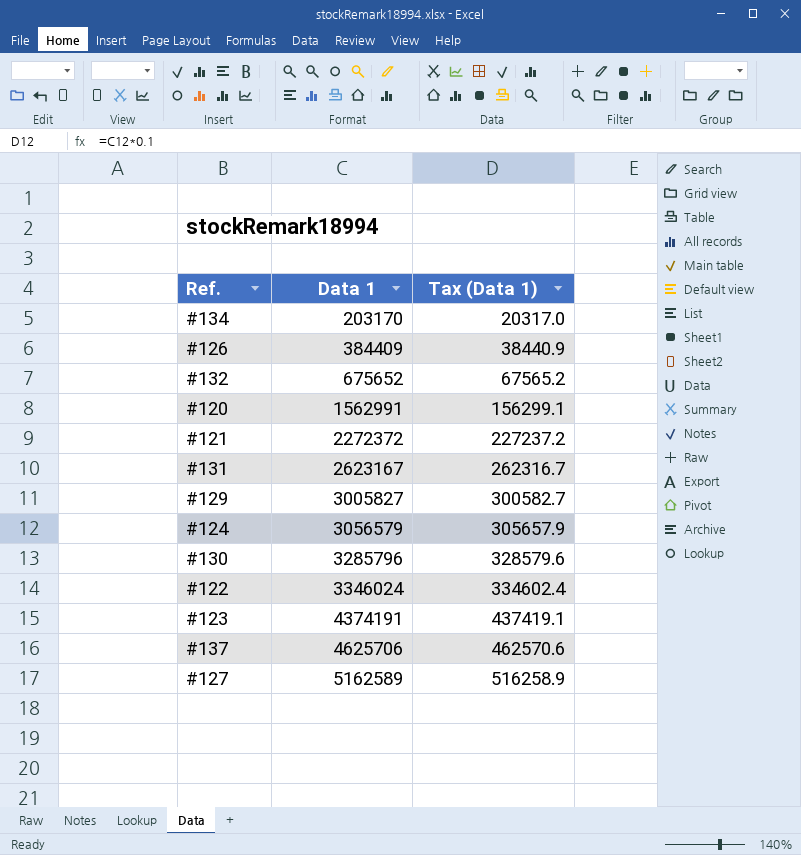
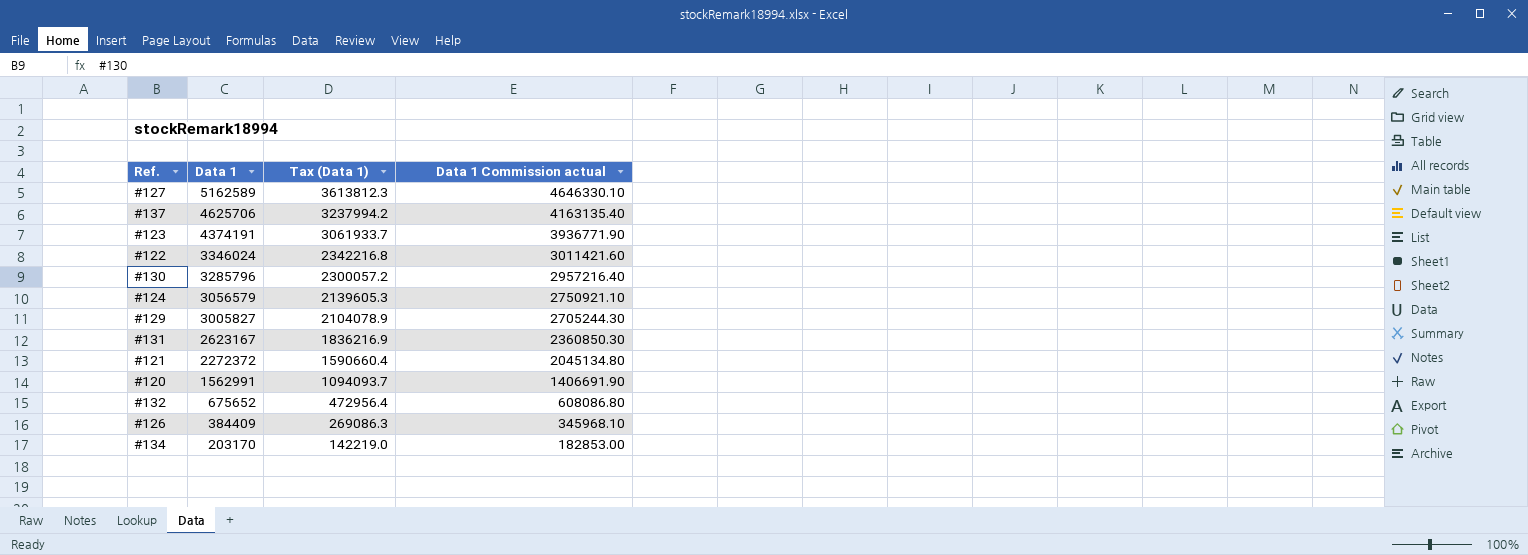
row order: Data 1 ascending -> Data 1 descending
column Tax (Data 1) | formula: [Data 1] * 0.1 -> [Data 1] * 0.7
column Data 1 Commission actual | formula: none -> [Data 1] * 0.9

